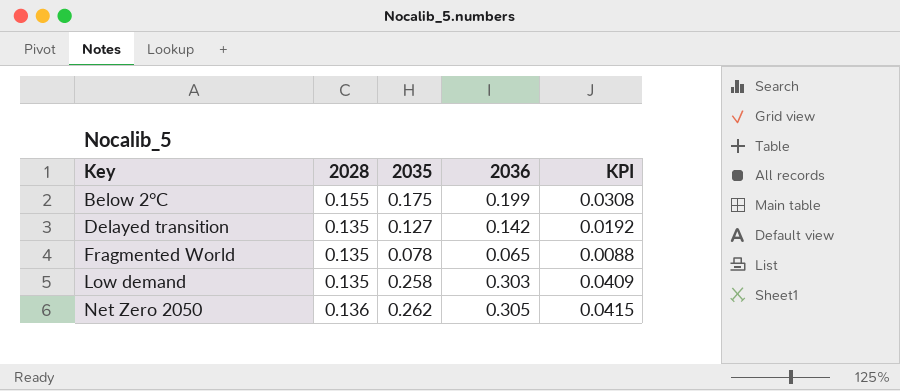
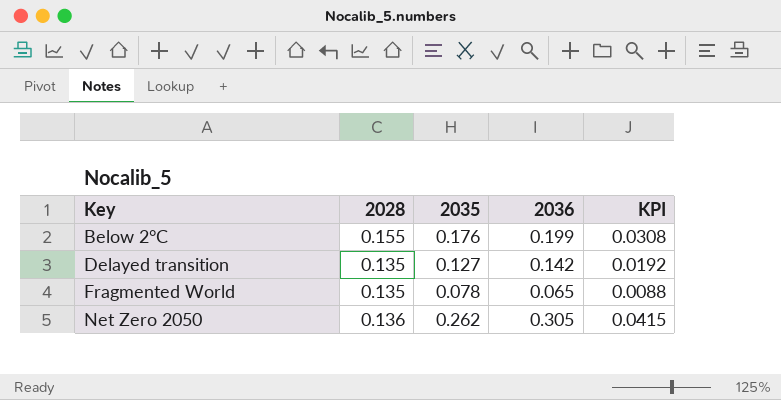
row Low demand: 0.135 | 0.258 | 0.303 | 0.0409 -> none
Below 2°C | 2035: 0.175 -> 0.176

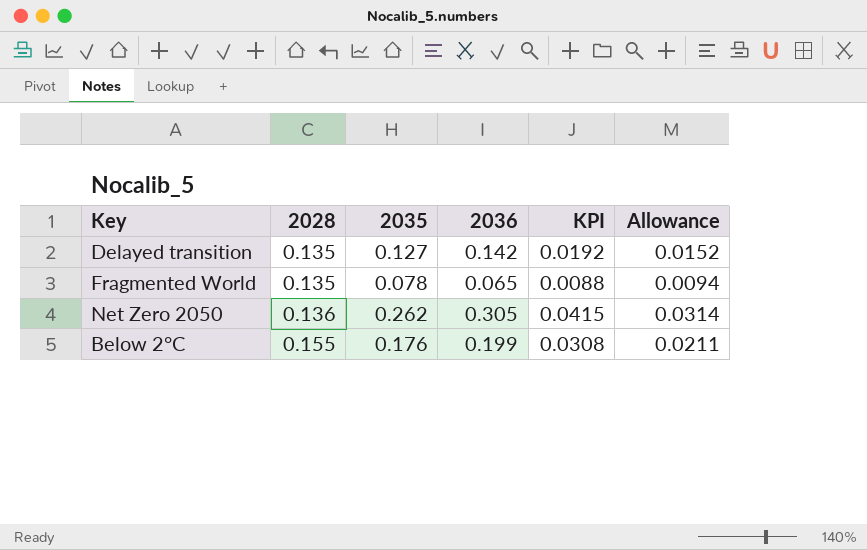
row order: Key ascending -> 2028 ascending
column Allowance | formula: none -> [2035] * 0.12

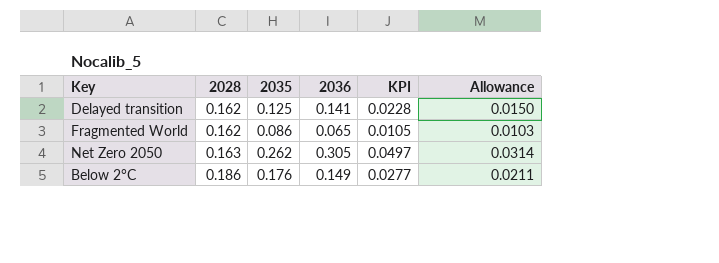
Delayed transition | 2028: 0.135 -> 0.162
Delayed transition | 2035: 0.127 -> 0.125
Delayed transition | 2036: 0.142 -> 0.141
Delayed transition | KPI: 0.0192 -> 0.0228
Delayed transition | Allowance: 0.0152 -> 0.0150
Fragmented World | 2028: 0.135 -> 0.162
Fragmented World | 2035: 0.078 -> 0.086
Fragmented World | KPI: 0.0088 -> 0.0105
Fragmented World | Allowance: 0.0094 -> 0.0103
Net Zero 2050 | 2028: 0.136 -> 0.163
Net Zero 2050 | KPI: 0.0415 -> 0.0497
Below 2°C | 2028: 0.155 -> 0.186
Below 2°C | 2036: 0.199 -> 0.149
Below 2°C | KPI: 0.0308 -> 0.0277

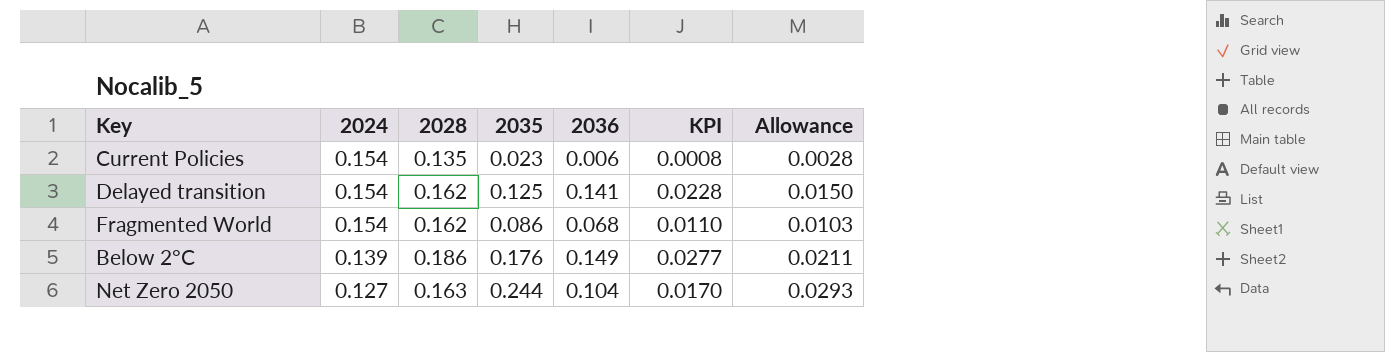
row order: 2028 ascending -> 2024 descending
column 2024 | position: none -> 2
row Current Policies: none -> 0.154 | 0.135 | 0.023 | 0.006 | 0.0008 | 0.0028
Fragmented World | 2036: 0.065 -> 0.068
Fragmented World | KPI: 0.0105 -> 0.0110
Net Zero 2050 | 2035: 0.262 -> 0.244
Net Zero 2050 | 2036: 0.305 -> 0.104
Net Zero 2050 | KPI: 0.0497 -> 0.0170
Net Zero 2050 | Allowance: 0.0314 -> 0.0293

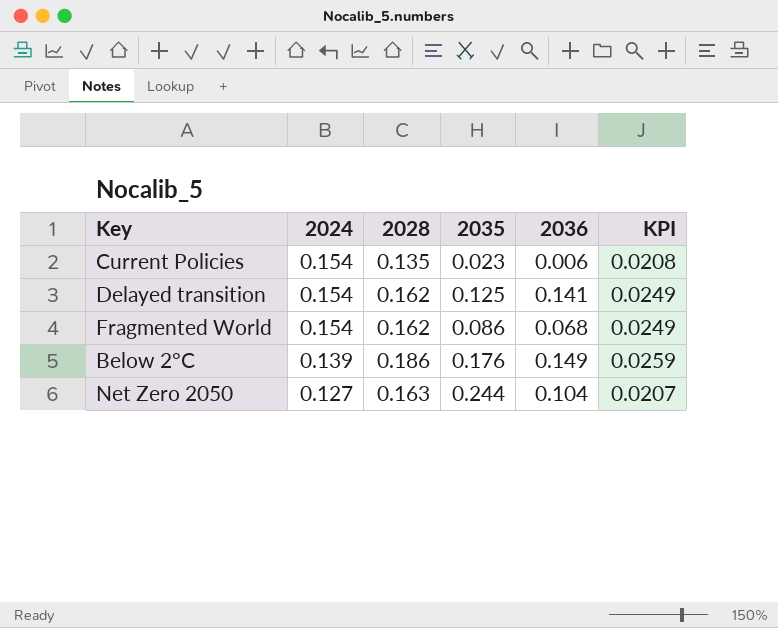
column Allowance | formula: [2035] * 0.12 -> none
column KPI | formula: [2028] * [2036] -> [2024] * [2028]

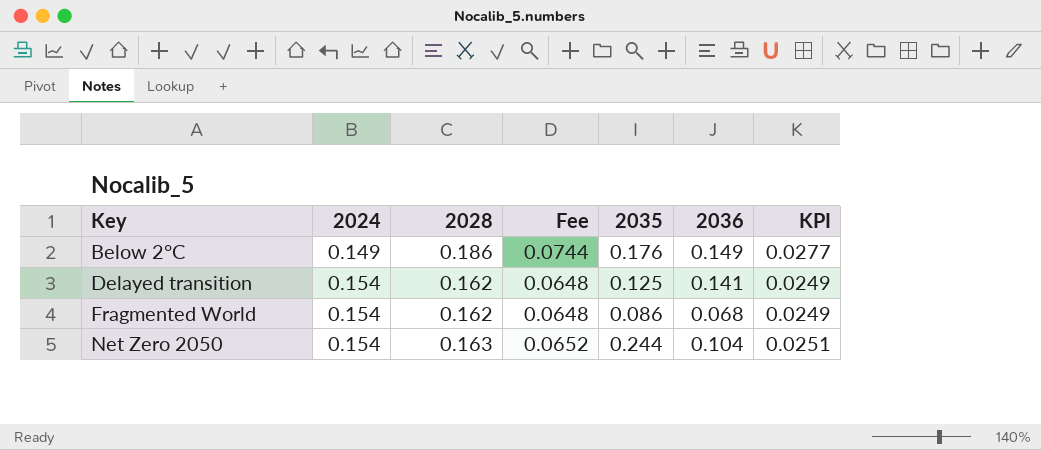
row order: 2024 descending -> Key ascending
column Fee | formula: none -> [2028] * 0.4
row Current Policies: 0.154 | 0.135 | 0.023 | 0.006 | 0.0208 -> none
Below 2°C | 2024: 0.139 -> 0.149
Below 2°C | KPI: 0.0259 -> 0.0277
Net Zero 2050 | 2024: 0.127 -> 0.154
Net Zero 2050 | KPI: 0.0207 -> 0.0251

